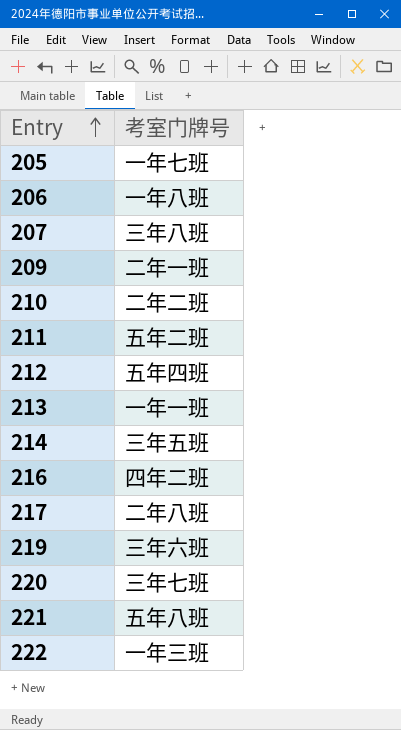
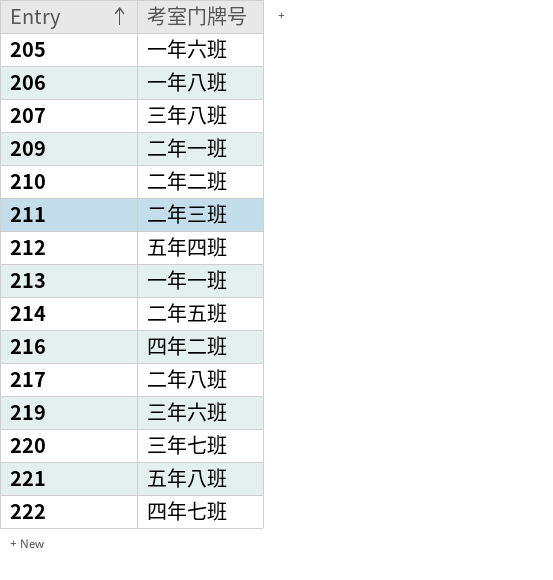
205 | 考室门牌号: 一年七班 -> 一年六班
211 | 考室门牌号: 五年二班 -> 二年三班
214 | 考室门牌号: 三年五班 -> 二年五班
222 | 考室门牌号: 一年三班 -> 四年七班

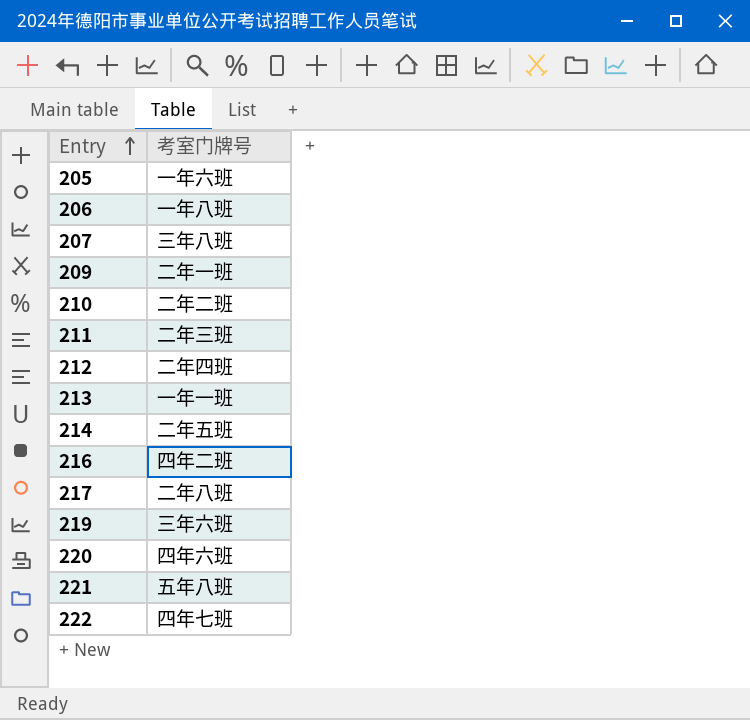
212 | 考室门牌号: 五年四班 -> 二年四班
220 | 考室门牌号: 三年七班 -> 四年六班

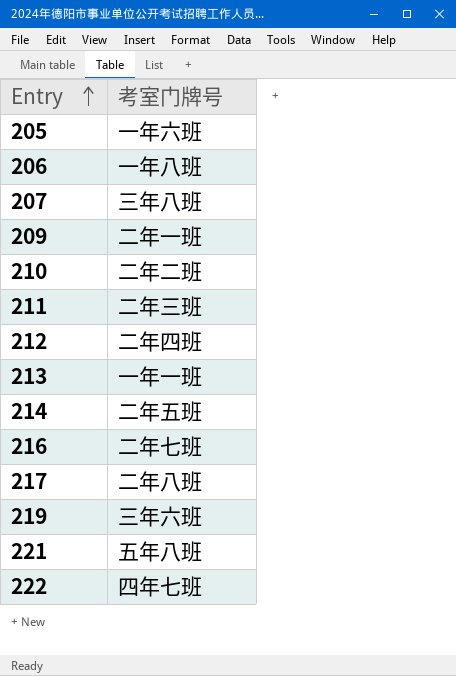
row 220: 四年六班 -> none
216 | 考室门牌号: 四年二班 -> 二年七班

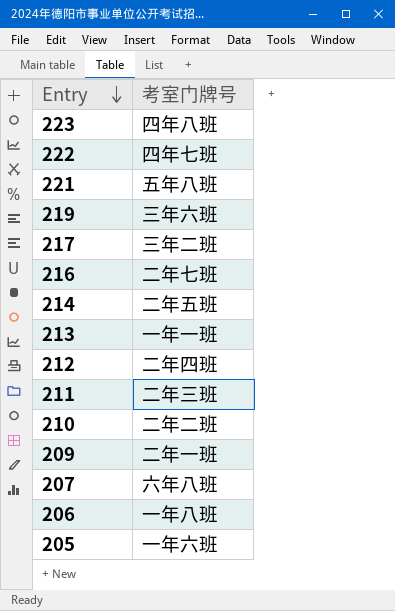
row order: Entry ascending -> Entry descending
row 223: none -> 四年八班
217 | 考室门牌号: 二年八班 -> 三年二班
207 | 考室门牌号: 三年八班 -> 六年八班

